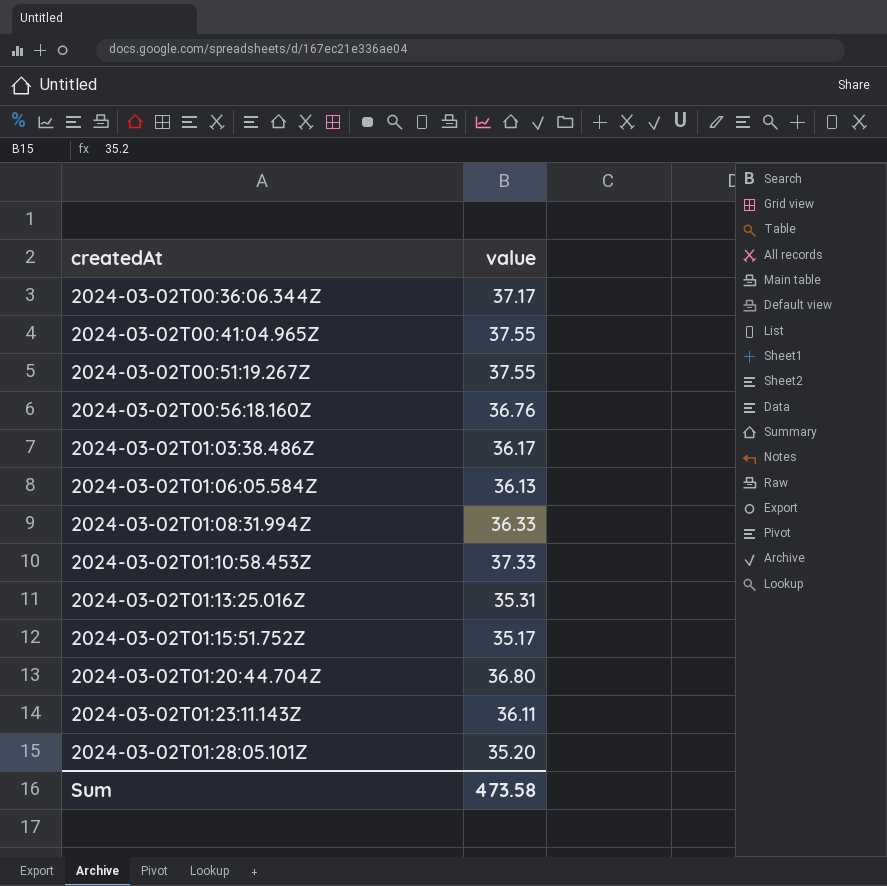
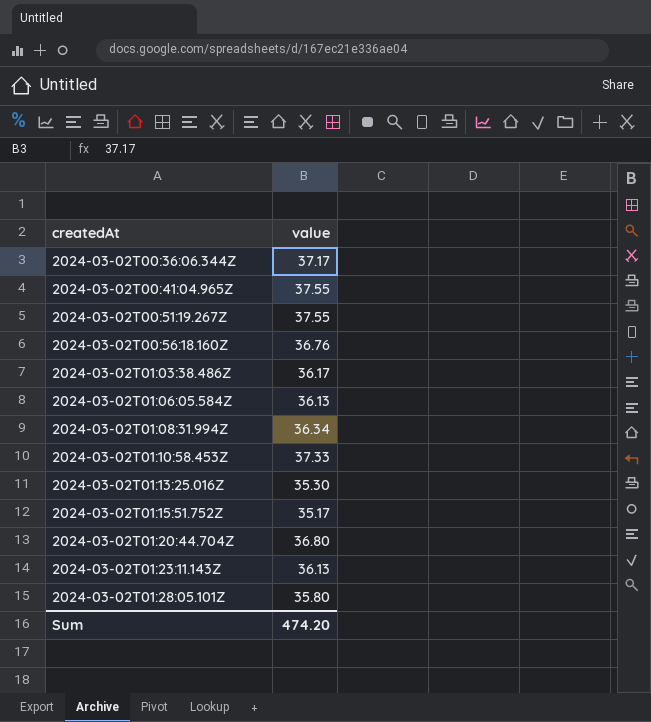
2024-03-02T01:08:31.994Z | value: 36.33 -> 36.34
2024-03-02T01:13:25.016Z | value: 35.31 -> 35.30
2024-03-02T01:23:11.143Z | value: 36.11 -> 36.13
2024-03-02T01:28:05.101Z | value: 35.20 -> 35.80
Sum | value: 473.58 -> 474.20

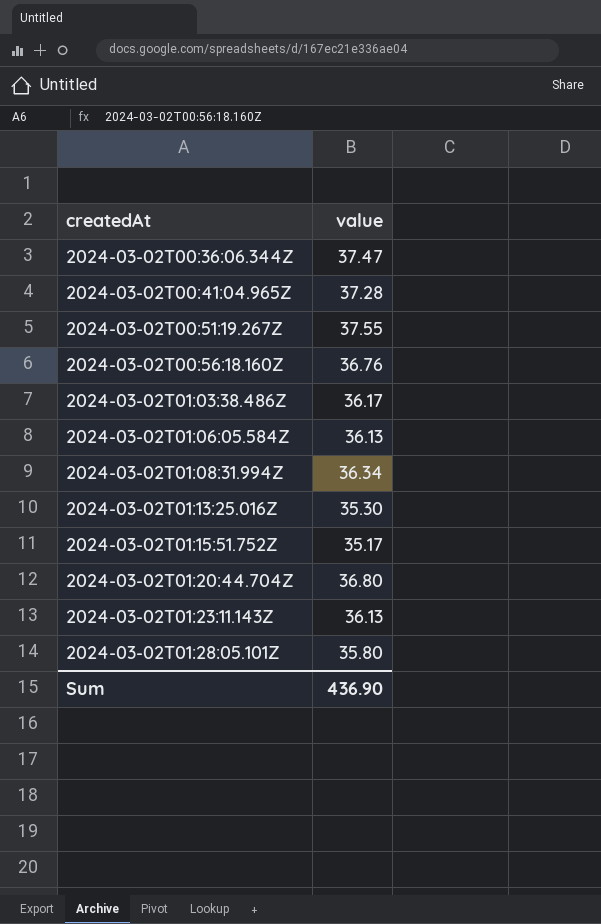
row 2024-03-02T01:10:58.453Z: 37.33 -> none
2024-03-02T00:36:06.344Z | value: 37.17 -> 37.47
2024-03-02T00:41:04.965Z | value: 37.55 -> 37.28
Sum | value: 474.20 -> 436.90

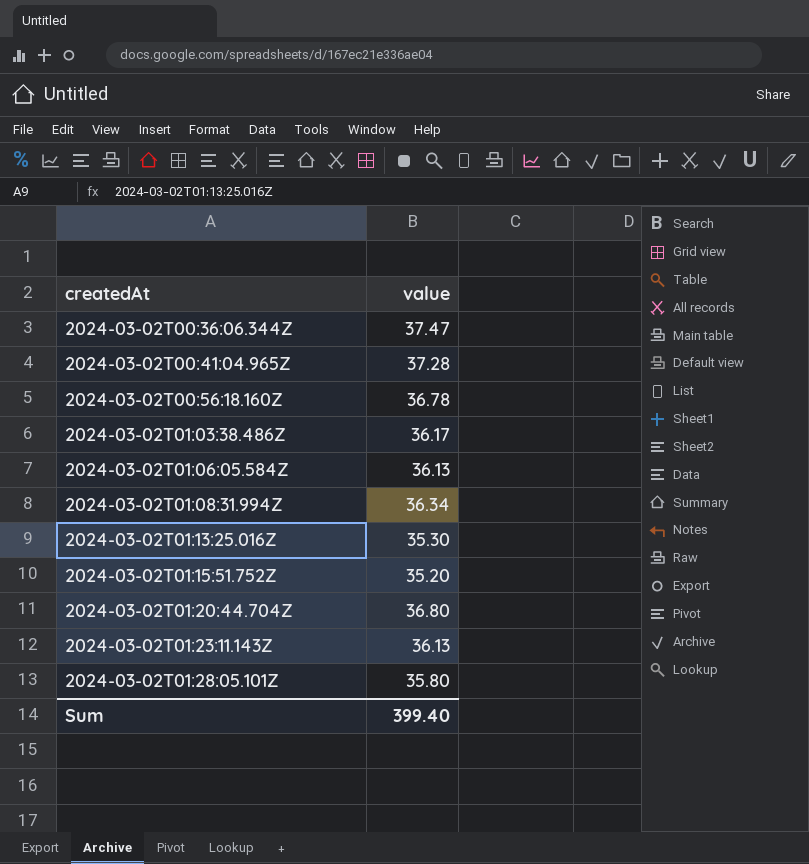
row 2024-03-02T00:51:19.267Z: 37.55 -> none
2024-03-02T00:56:18.160Z | value: 36.76 -> 36.78
2024-03-02T01:15:51.752Z | value: 35.17 -> 35.20
Sum | value: 436.90 -> 399.40

